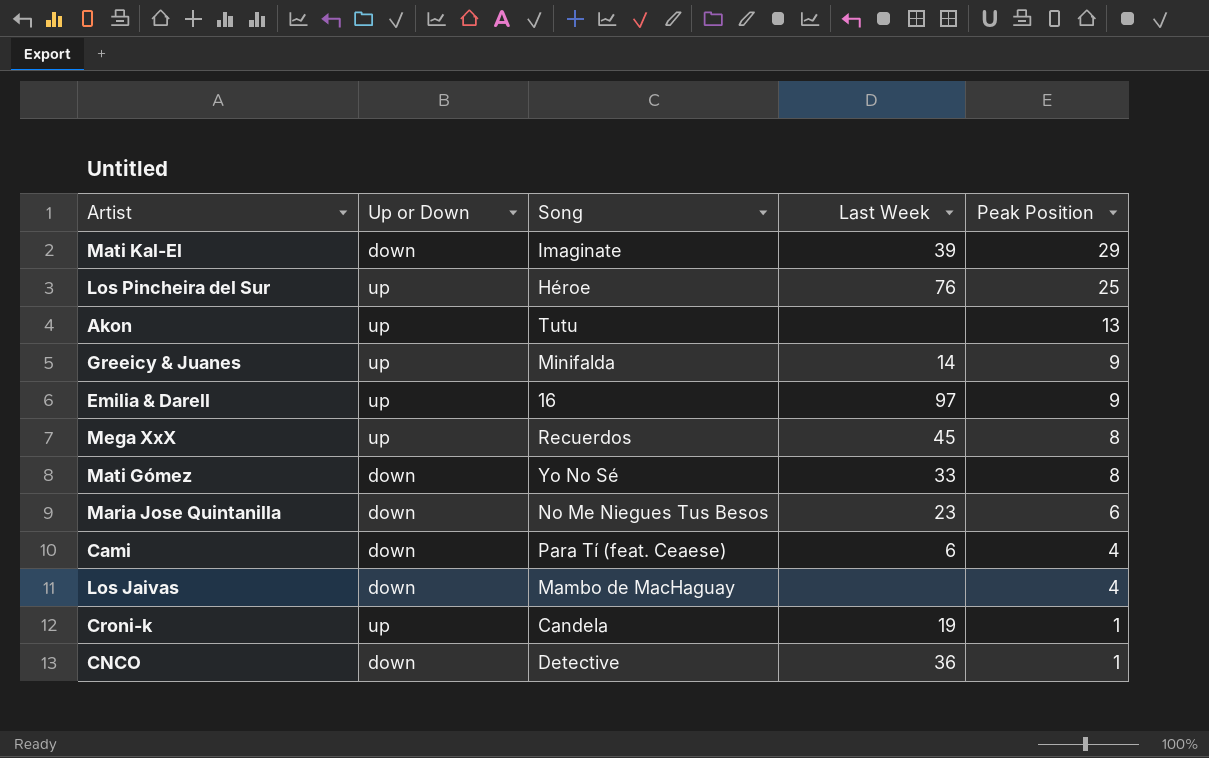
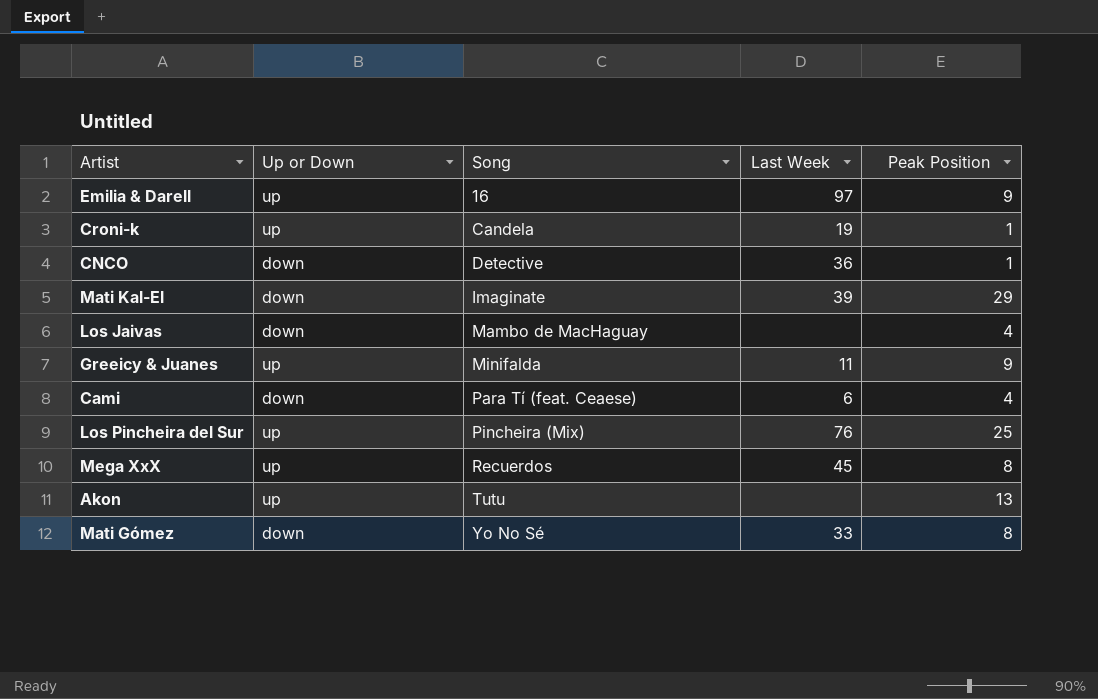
row order: Peak Position descending -> Song ascending
row Maria Jose Quintanilla: down | No Me Niegues Tus Besos | 23 | 6 -> none
Greeicy & Juanes | Last Week: 14 -> 11
Los Pincheira del Sur | Song: Héroe -> Pincheira (Mix)

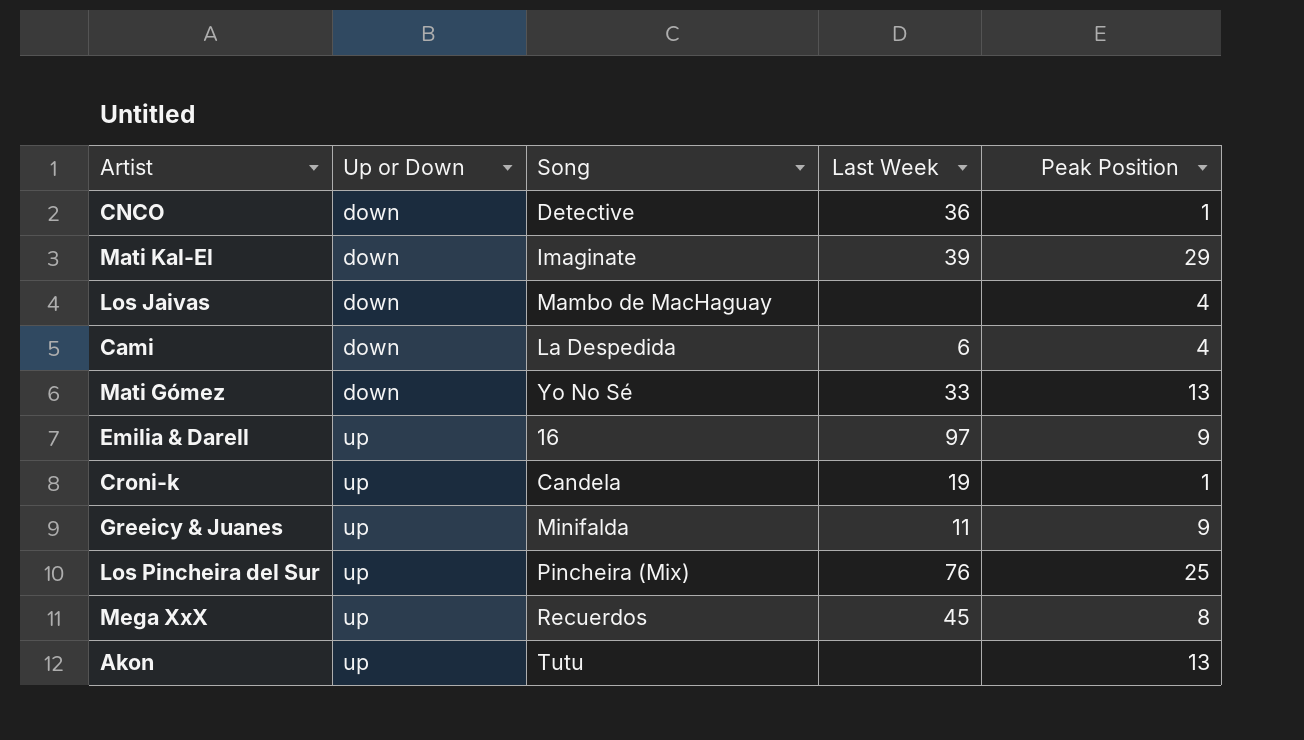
row order: Song ascending -> Up or Down ascending
Cami | Song: Para Tí (feat. Ceaese) -> La Despedida
Mati Gómez | Peak Position: 8 -> 13

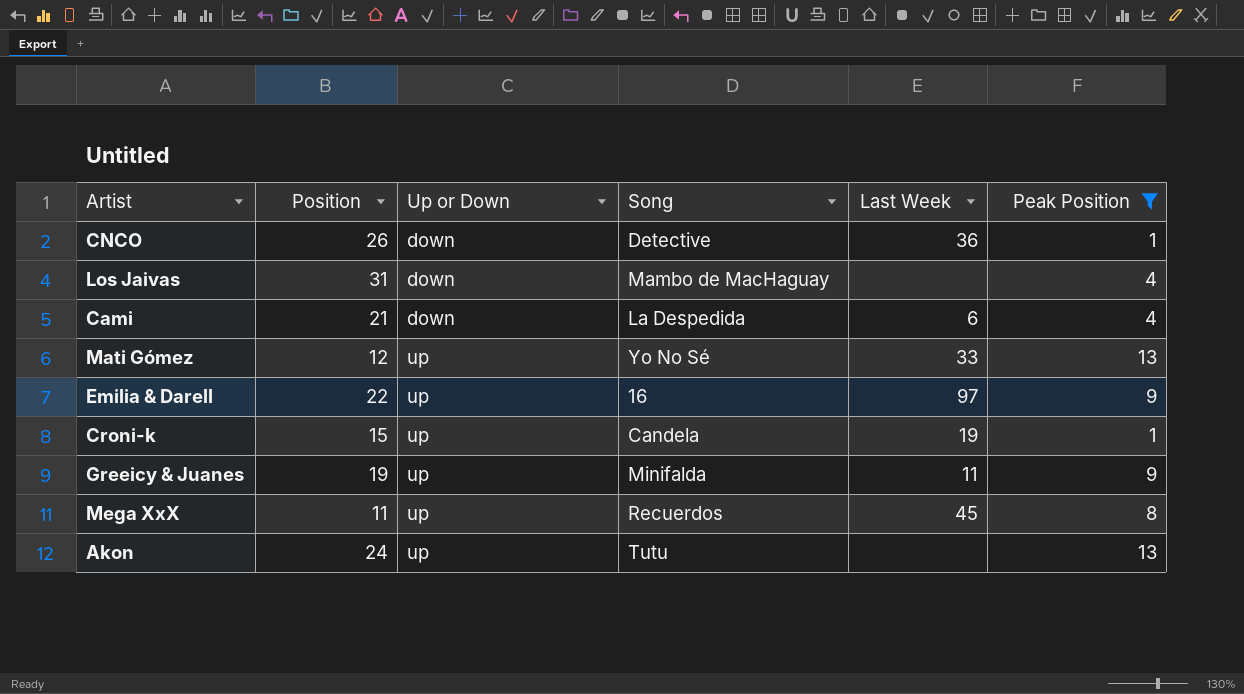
filter: none -> Peak Position <= 13
column Position | position: none -> 2
Mati Gómez | Up or Down: down -> up

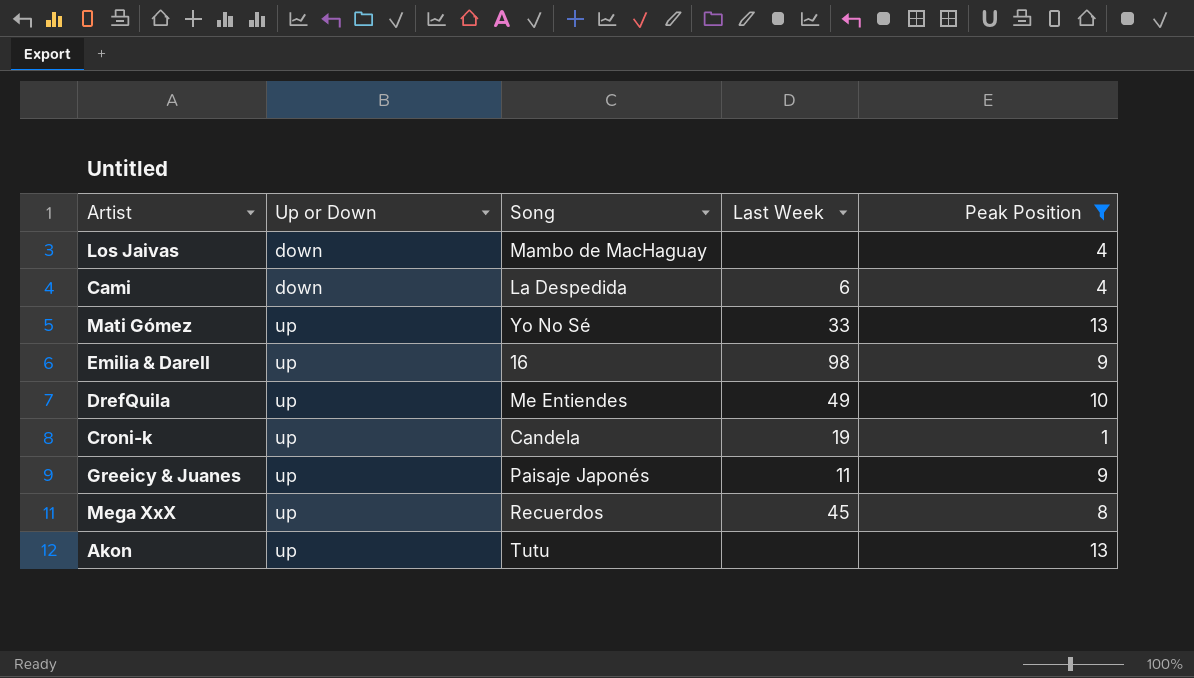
column Position | position: 2 -> none
row CNCO: 26 | down | Detective | 36 | 1 -> none
Emilia & Darell | Last Week: 97 -> 98
row DrefQuila: none -> up | Me Entiendes | 49 | 10
Greeicy & Juanes | Song: Minifalda -> Paisaje Japonés

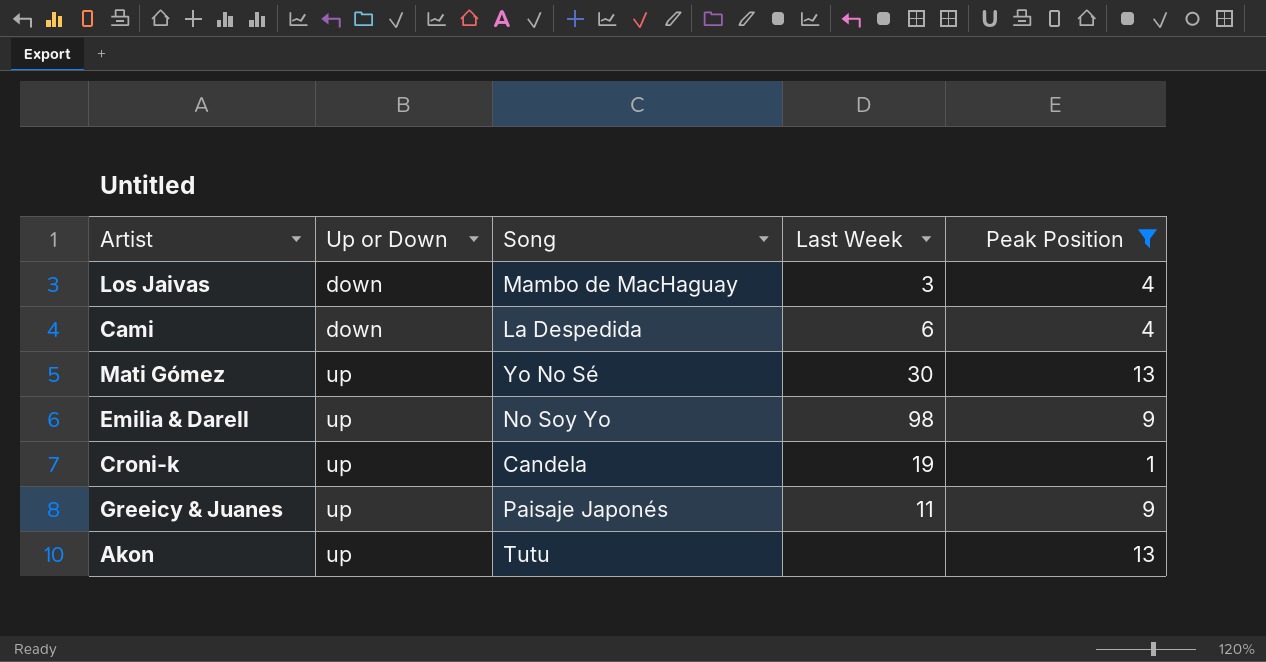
row DrefQuila: up | Me Entiendes | 49 | 10 -> none
row Mega XxX: up | Recuerdos | 45 | 8 -> none
Los Jaivas | Last Week: none -> 3
Mati Gómez | Last Week: 33 -> 30
Emilia & Darell | Song: 16 -> No Soy Yo

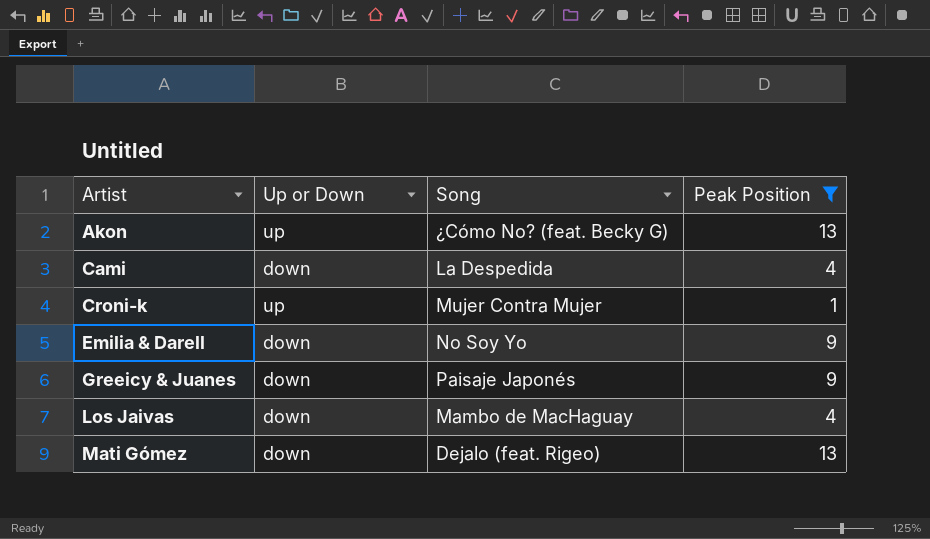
row order: Up or Down ascending -> Artist ascending
column Last Week | position: 4 -> none
Akon | Song: Tutu -> ¿Cómo No? (feat. Becky G)
Croni-k | Song: Candela -> Mujer Contra Mujer
Emilia & Darell | Up or Down: up -> down
Greeicy & Juanes | Up or Down: up -> down
Mati Gómez | Up or Down: up -> down
Mati Gómez | Song: Yo No Sé -> Dejalo (feat. Rigeo)

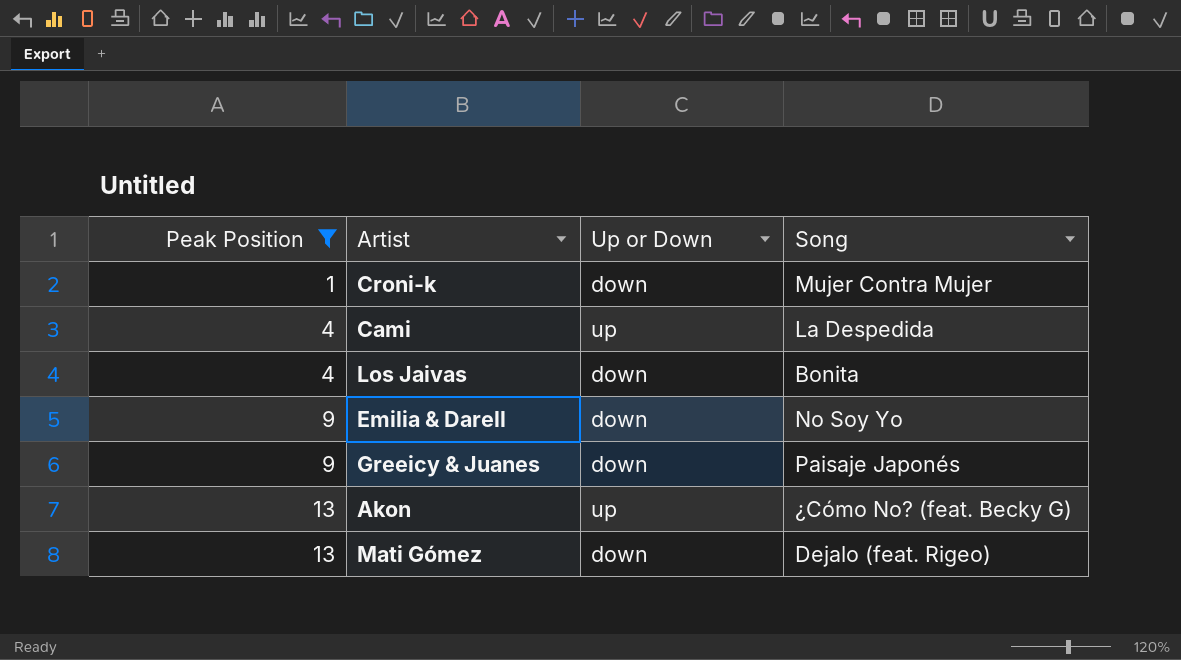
row order: Artist ascending -> Peak Position ascending
column Peak Position | position: 4 -> 1
Croni-k | Up or Down: up -> down
Cami | Up or Down: down -> up
Los Jaivas | Song: Mambo de MacHaguay -> Bonita

